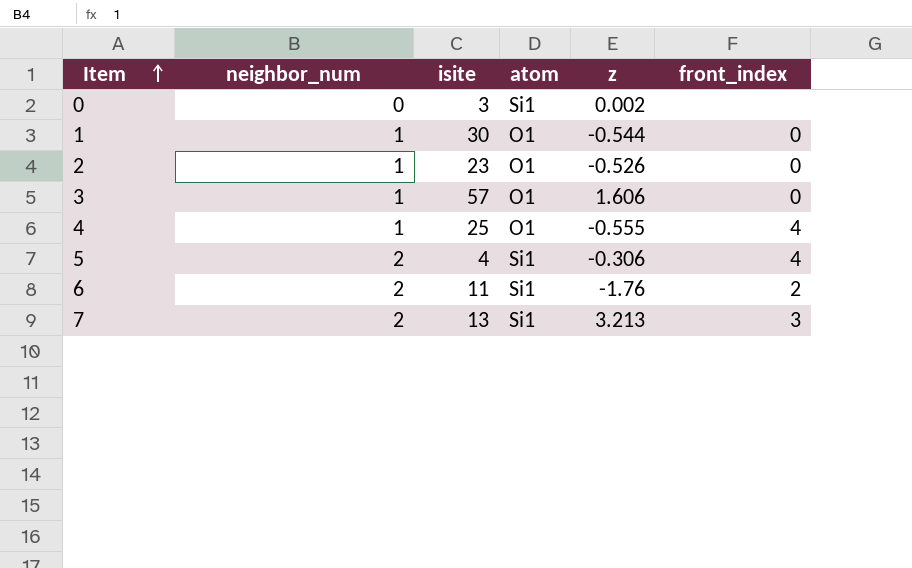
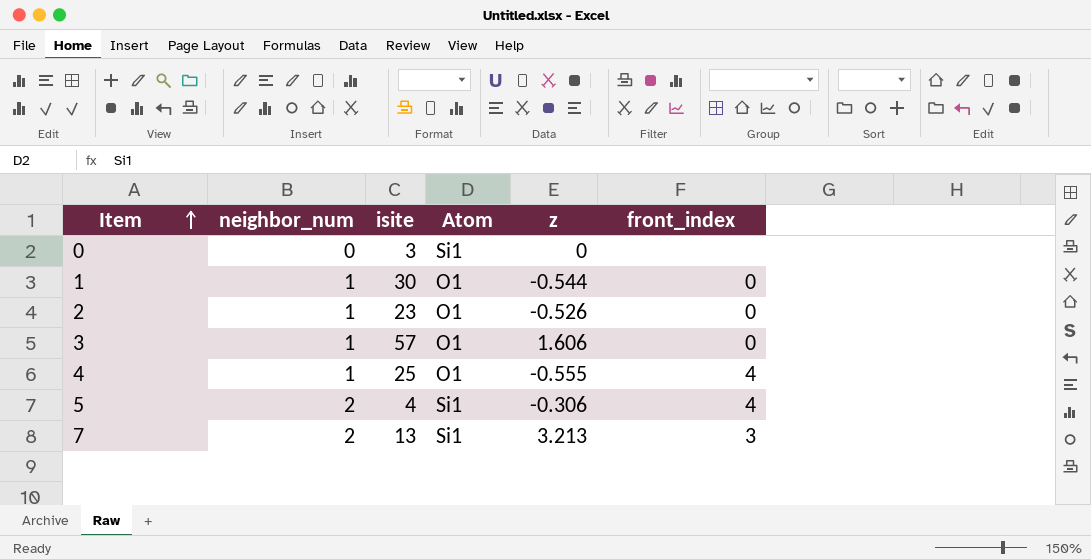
column name: atom -> Atom
row 6: 2 | 11 | Si1 | -1.76 | 2 -> none
0 | z: 0.002 -> 0

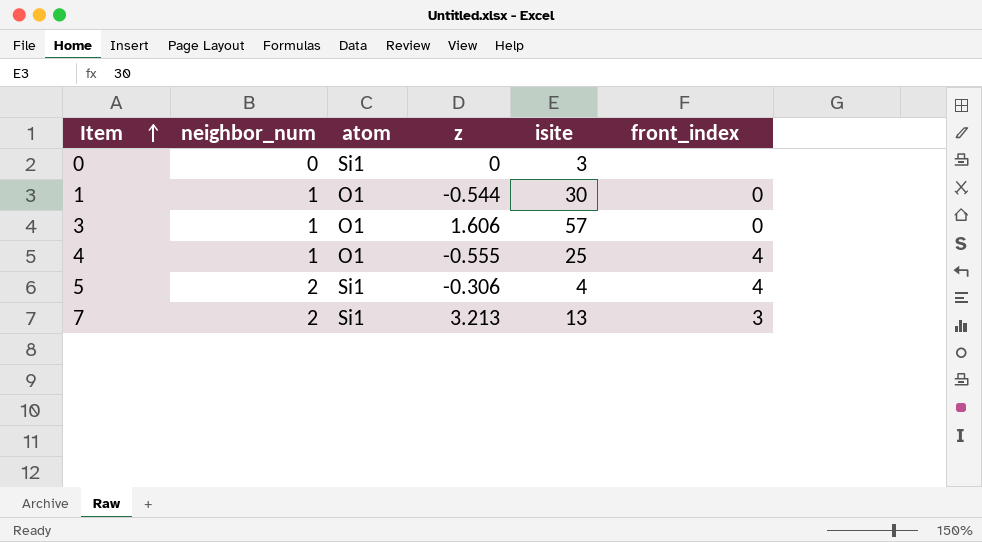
column name: Atom -> atom
column isite | position: 3 -> 5
row 2: 1 | 23 | O1 | -0.526 | 0 -> none

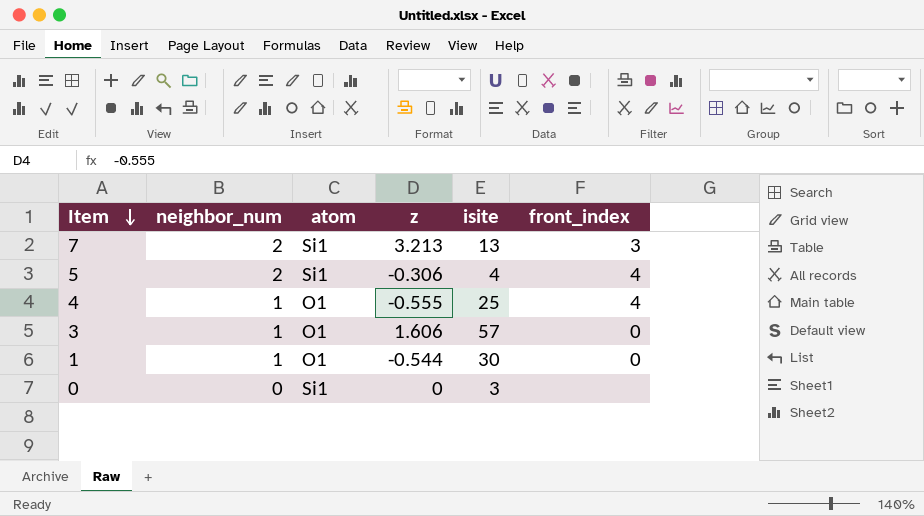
row order: Item ascending -> Item descending

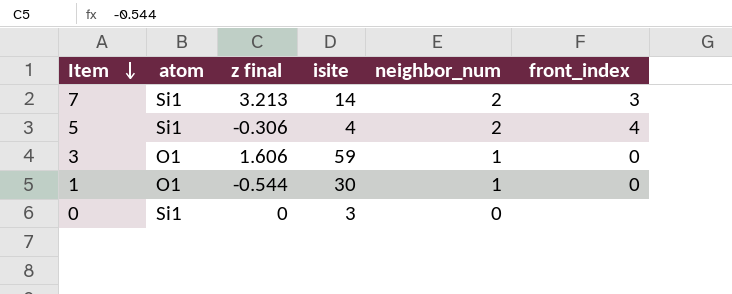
column name: z -> z final
column neighbor_num | position: 2 -> 5
row 4: 1 | O1 | -0.555 | 25 | 4 -> none
7 | isite: 13 -> 14
3 | isite: 57 -> 59

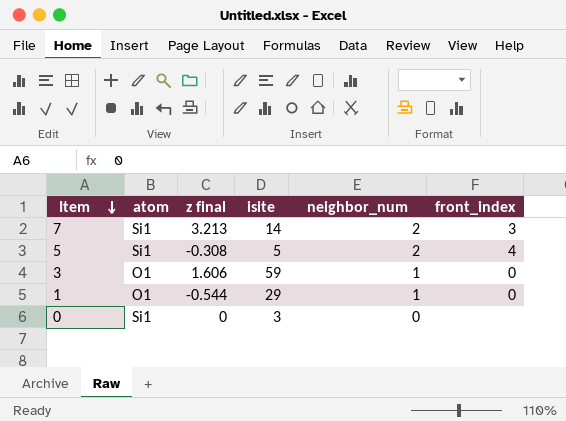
5 | z final: -0.306 -> -0.308
5 | isite: 4 -> 5
1 | isite: 30 -> 29

